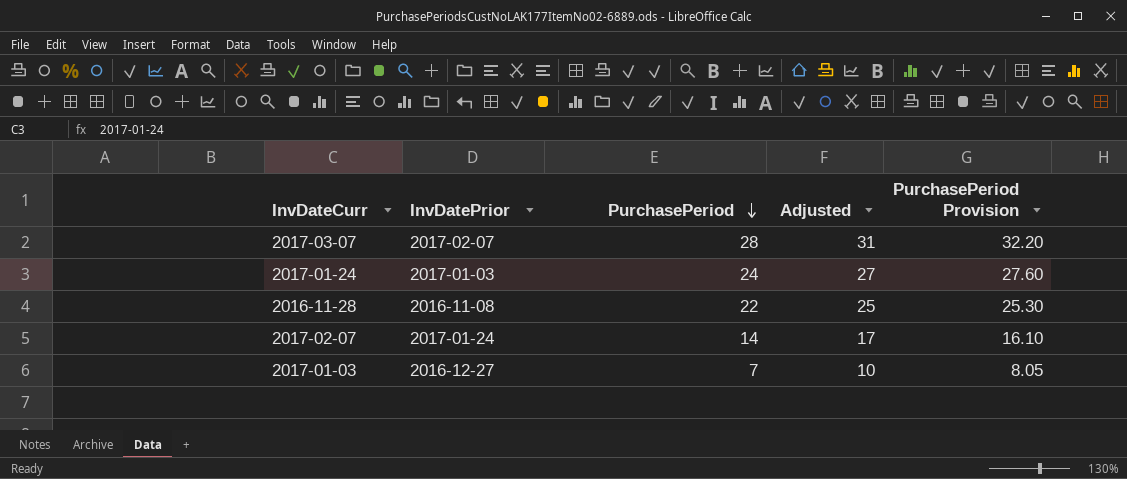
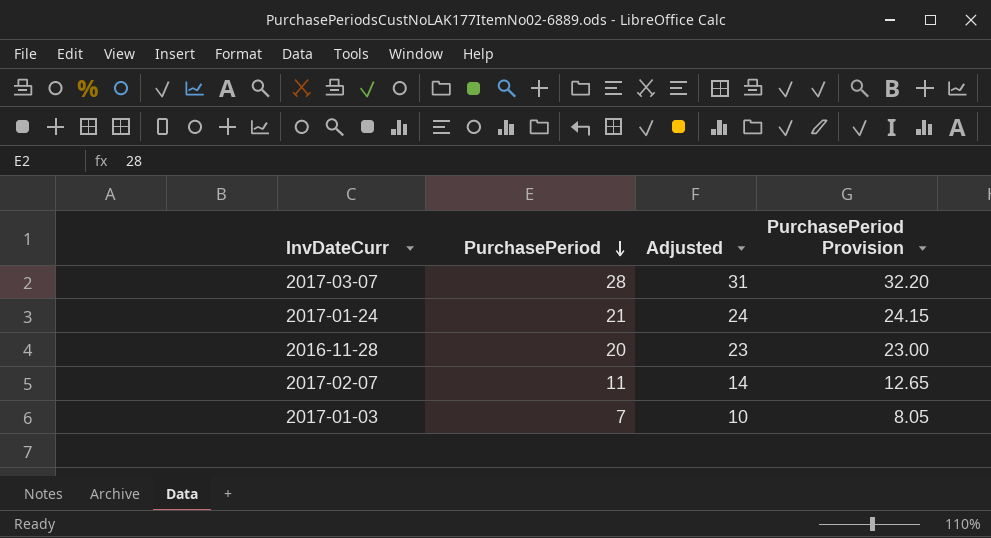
column InvDatePrior | position: 2 -> none
2017-01-24 | PurchasePeriod: 24 -> 21
2017-01-24 | Adjusted: 27 -> 24
2017-01-24 | PurchasePeriod Provision: 27.60 -> 24.15
2016-11-28 | PurchasePeriod: 22 -> 20
2016-11-28 | Adjusted: 25 -> 23
2016-11-28 | PurchasePeriod Provision: 25.30 -> 23.00
2017-02-07 | PurchasePeriod: 14 -> 11
2017-02-07 | Adjusted: 17 -> 14
2017-02-07 | PurchasePeriod Provision: 16.10 -> 12.65

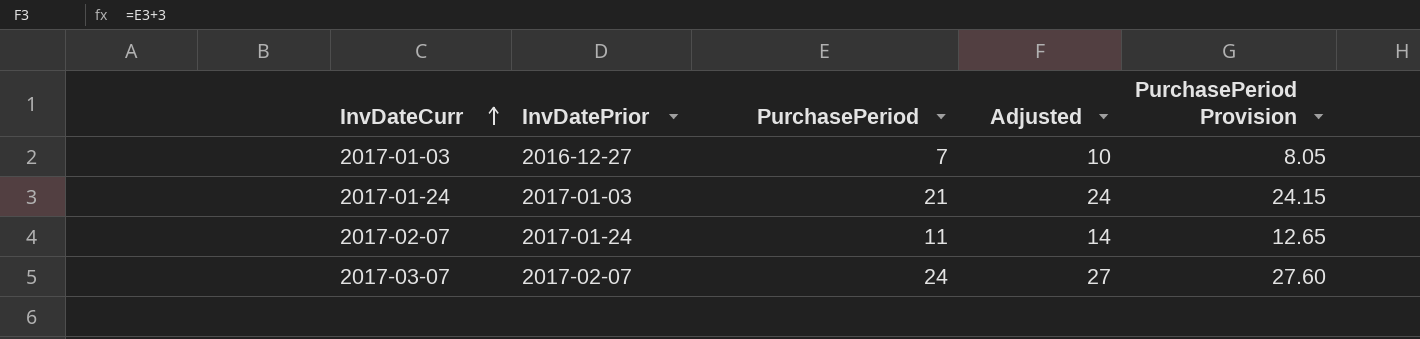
row order: PurchasePeriod descending -> InvDateCurr ascending
column InvDatePrior | position: none -> 2
row 2016-11-28: 20 | 23 | 23.00 -> none
2017-03-07 | PurchasePeriod: 28 -> 24
2017-03-07 | Adjusted: 31 -> 27
2017-03-07 | PurchasePeriod Provision: 32.20 -> 27.60

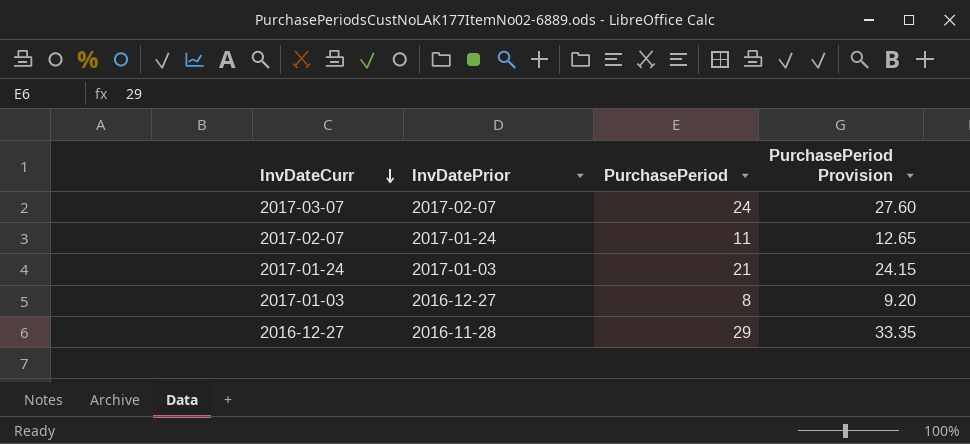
row order: InvDateCurr ascending -> InvDateCurr descending
column Adjusted | formula: [PurchasePeriod] + 3 -> none
2017-01-03 | PurchasePeriod: 7 -> 8
2017-01-03 | PurchasePeriod Provision: 8.05 -> 9.20
row 2016-12-27: none -> 2016-11-28 | 29 | 33.35

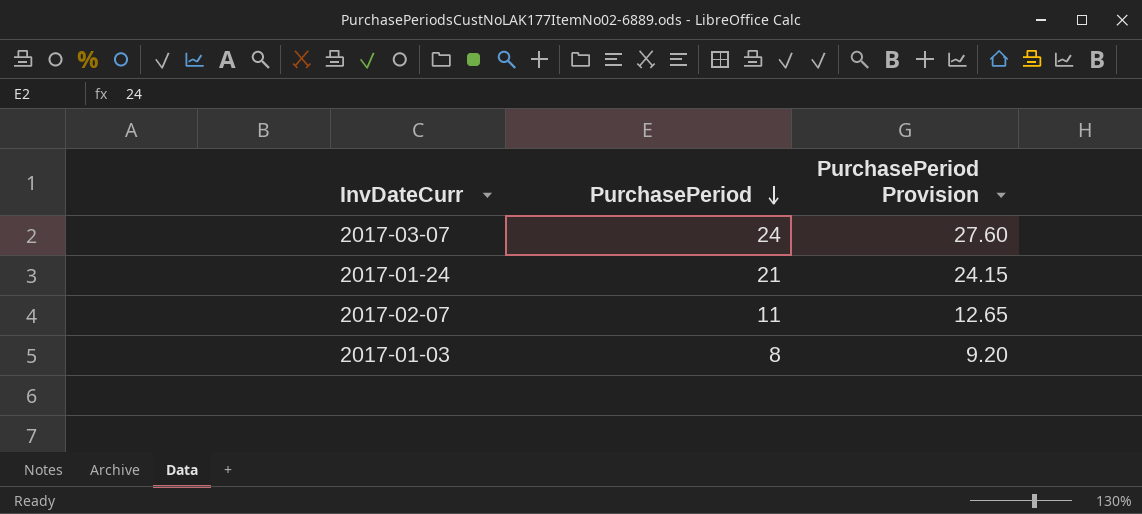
row order: InvDateCurr descending -> PurchasePeriod descending
column InvDatePrior | position: 2 -> none
row 2016-12-27: 2016-11-28 | 29 | 33.35 -> none

